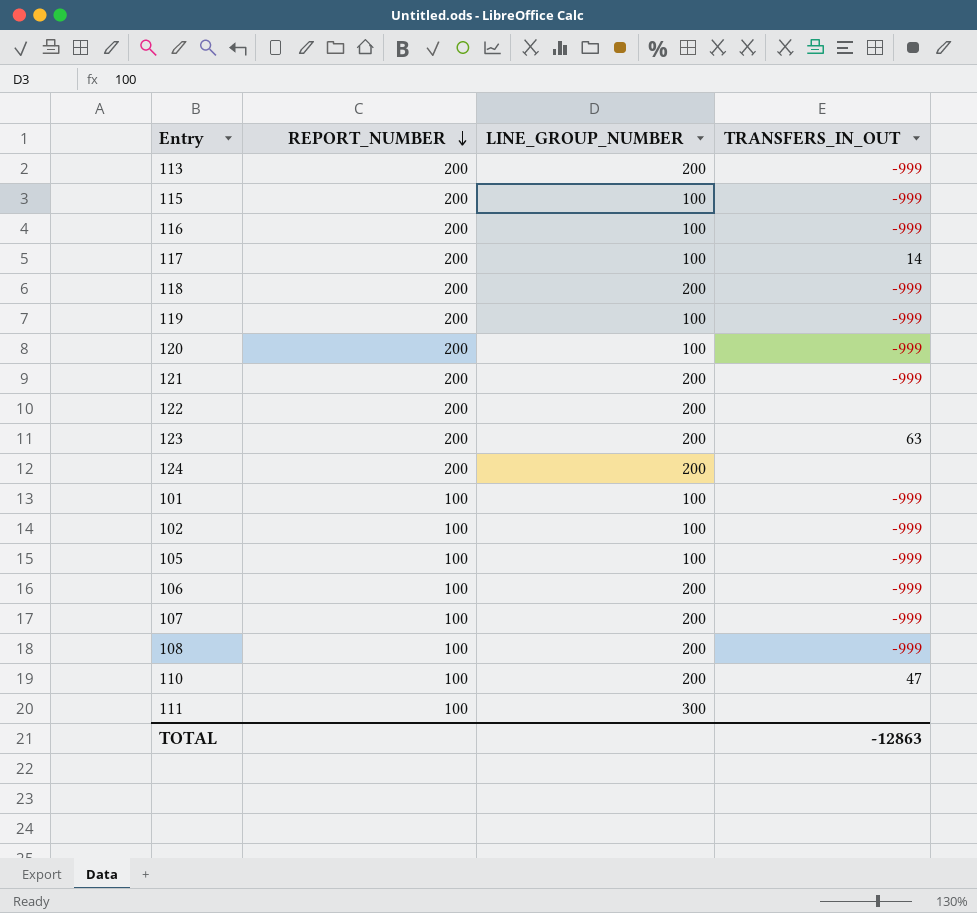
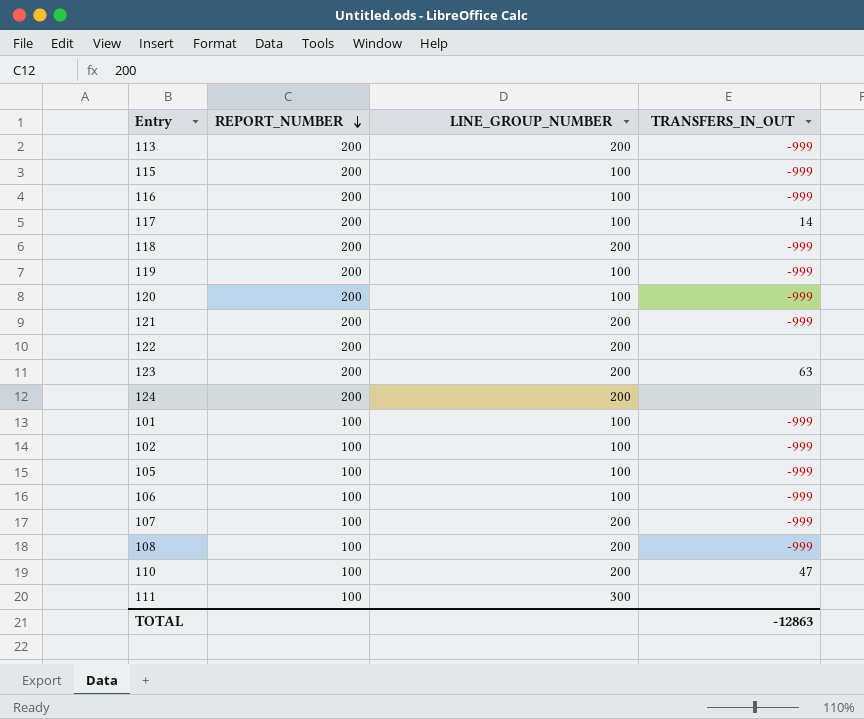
106 | LINE_GROUP_NUMBER: 200 -> 100

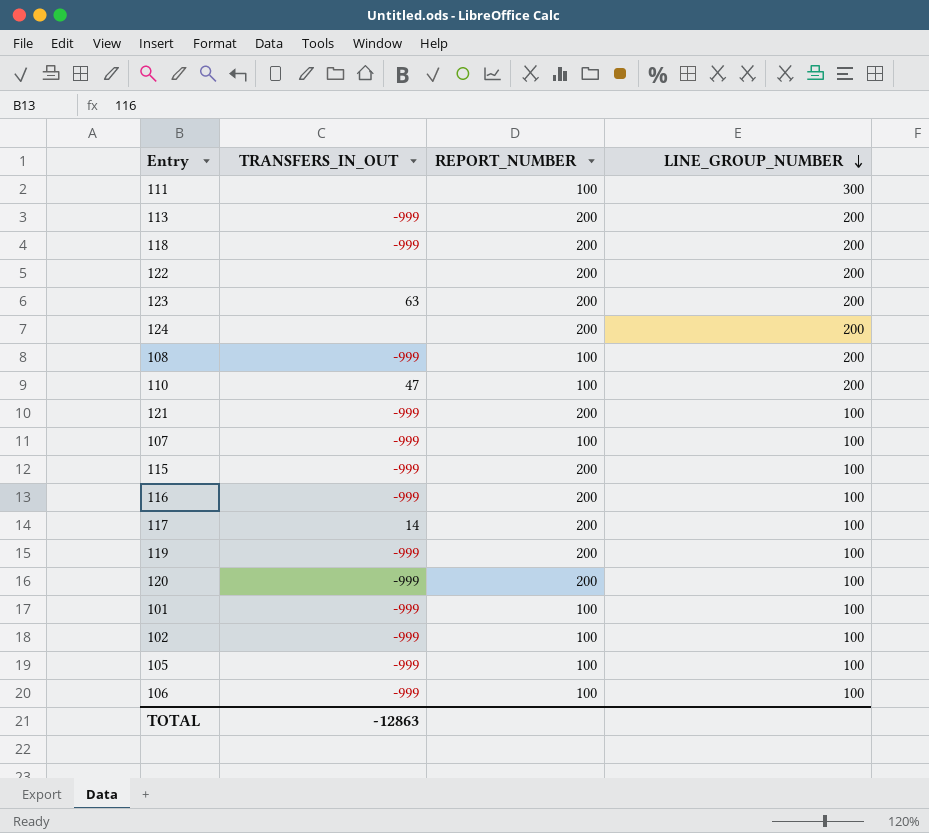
row order: REPORT_NUMBER descending -> LINE_GROUP_NUMBER descending
column TRANSFERS_IN_OUT | position: 4 -> 2
121 | LINE_GROUP_NUMBER: 200 -> 100
107 | LINE_GROUP_NUMBER: 200 -> 100

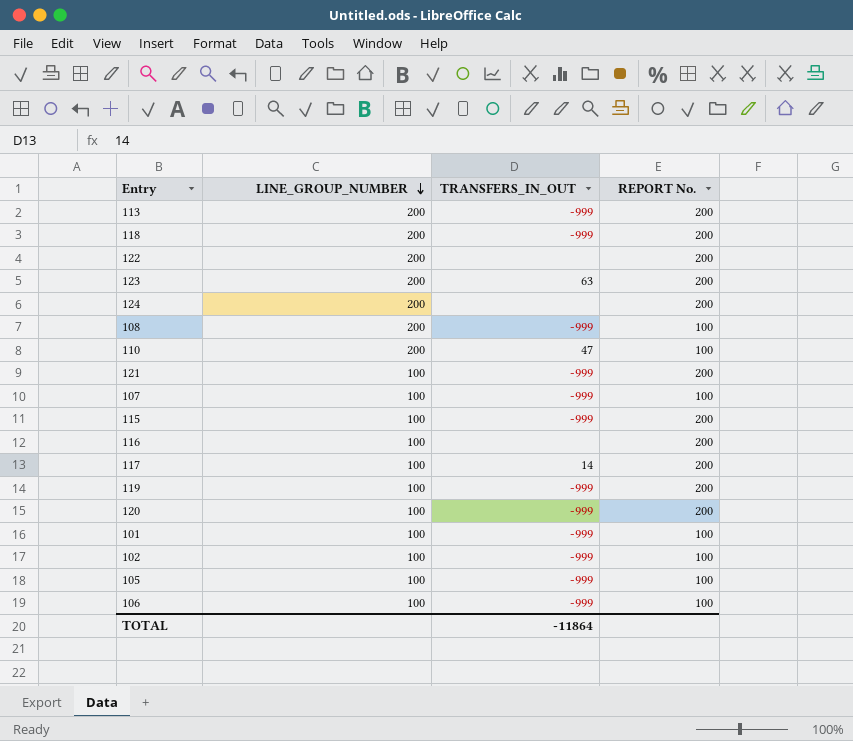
column LINE_GROUP_NUMBER | position: 4 -> 2
column name: REPORT_NUMBER -> REPORT No.
row 111: none | 100 | 300 -> none
116 | TRANSFERS_IN_OUT: -999 -> none
TOTAL | TRANSFERS_IN_OUT: -12863 -> -11864

